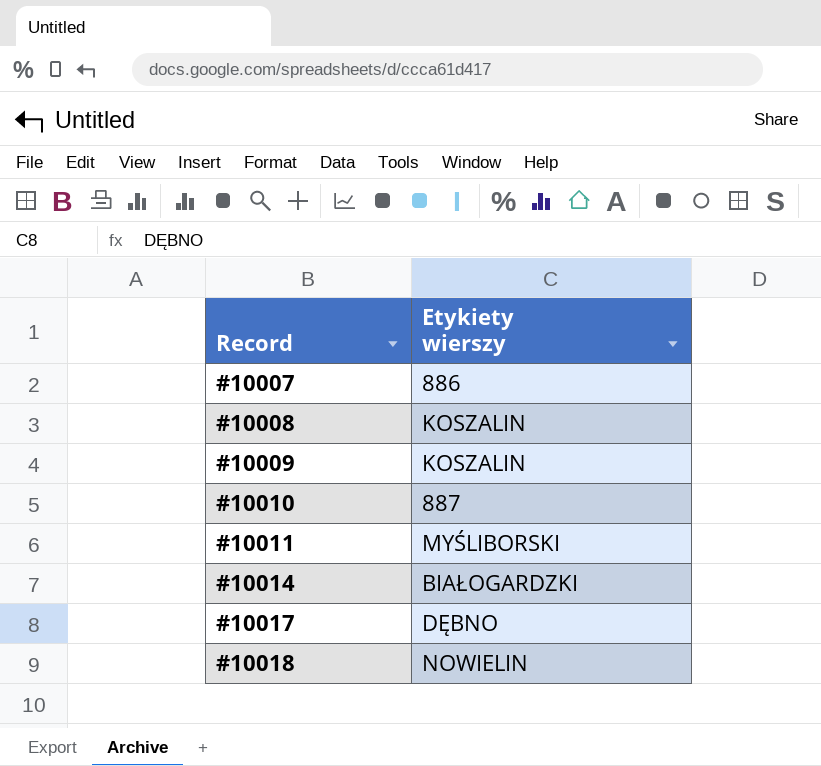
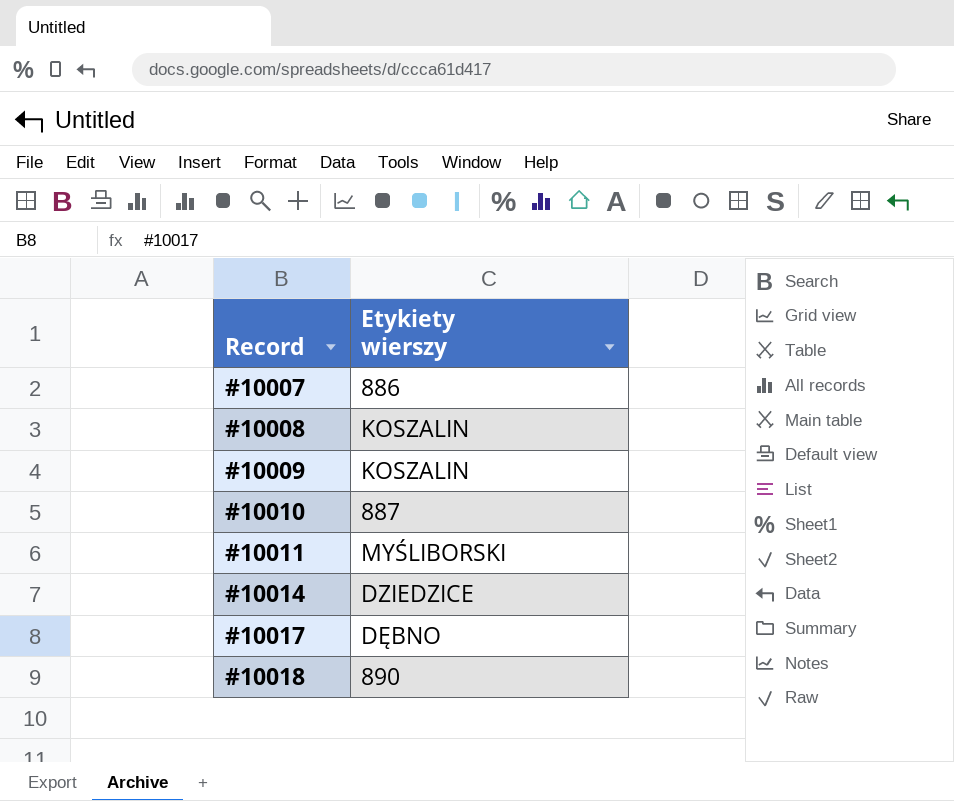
#10014 | Etykiety wierszy: BIAŁOGARDZKI -> DZIEDZICE
#10018 | Etykiety wierszy: NOWIELIN -> 890

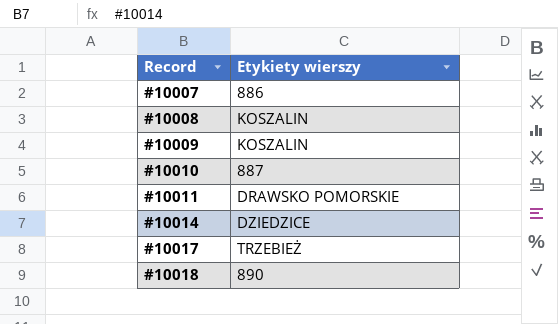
#10011 | Etykiety wierszy: MYŚLIBORSKI -> DRAWSKO POMORSKIE
#10017 | Etykiety wierszy: DĘBNO -> TRZEBIEŻ

